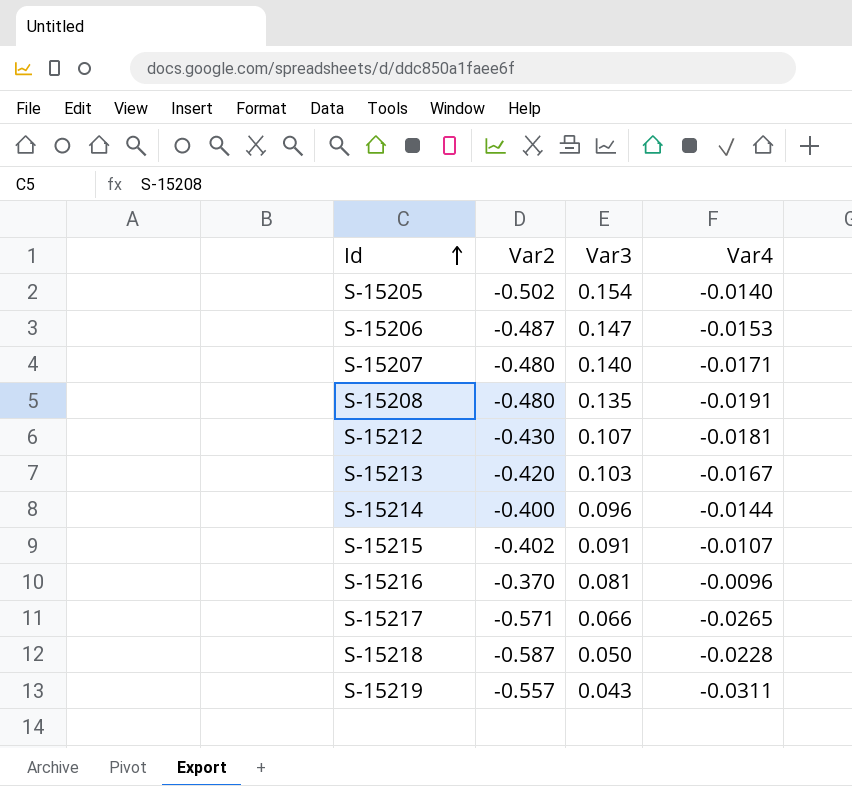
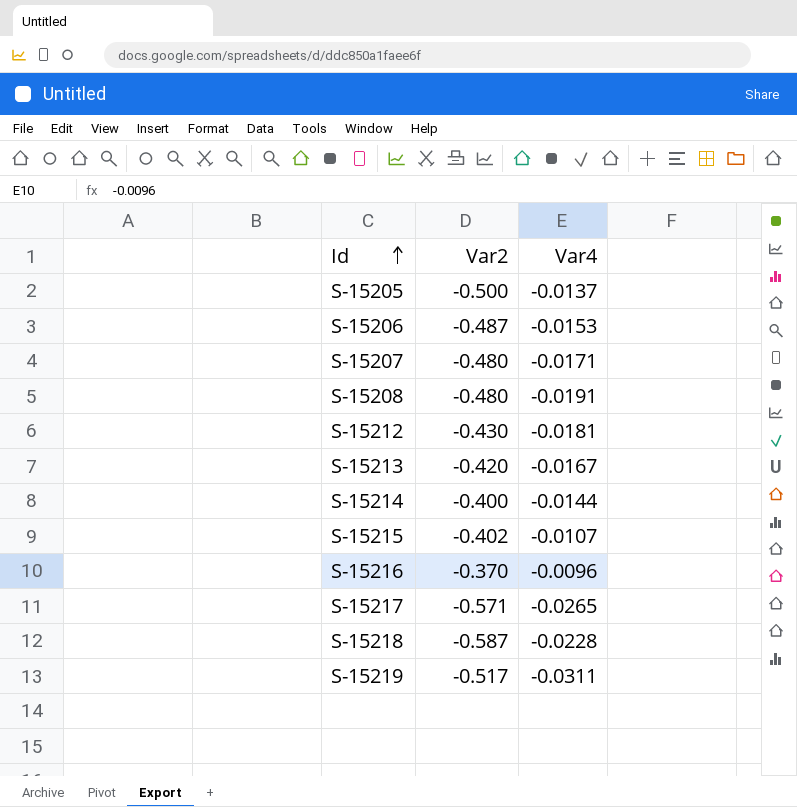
column Var3 | position: 3 -> none
S-15205 | Var2: -0.502 -> -0.500
S-15205 | Var4: -0.0140 -> -0.0137
S-15219 | Var2: -0.557 -> -0.517

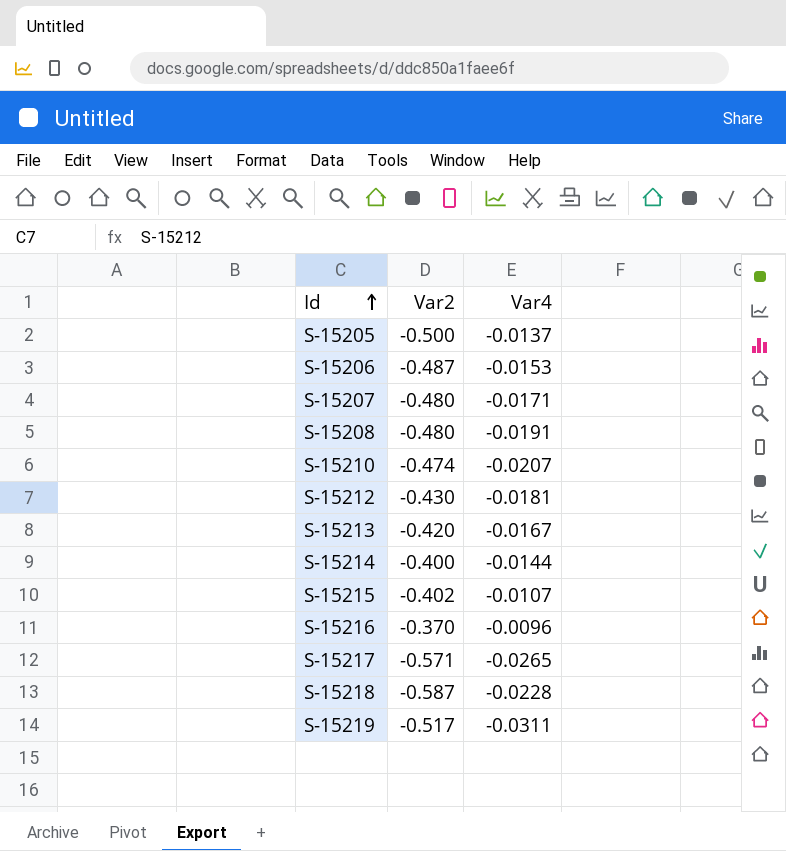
row S-15210: none -> -0.474 | -0.0207

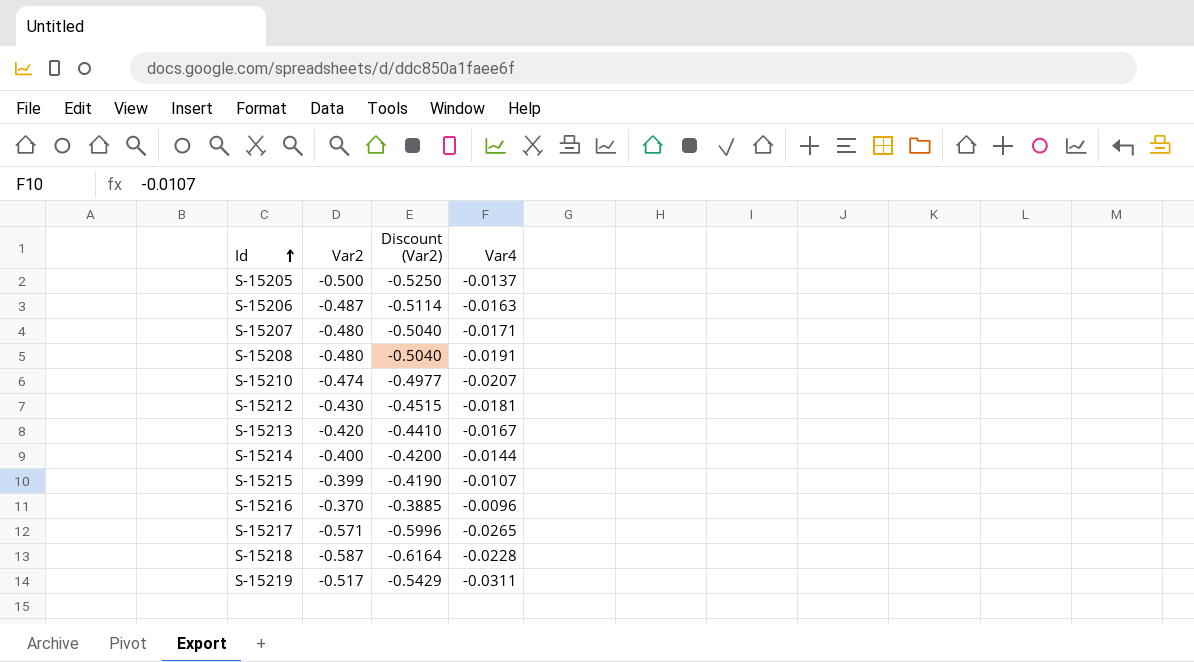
column Discount (Var2) | formula: none -> [Var2] * 1.05
S-15206 | Var4: -0.0153 -> -0.0163
S-15215 | Var2: -0.402 -> -0.399

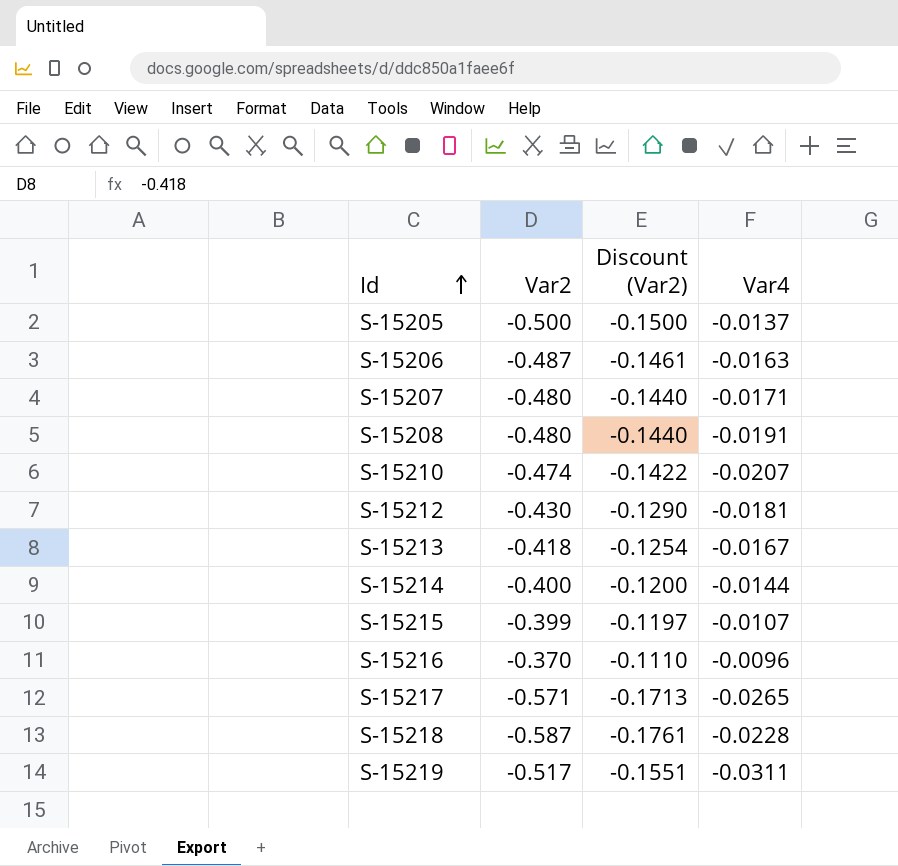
column Discount (Var2) | formula: [Var2] * 1.05 -> [Var2] * 0.3
S-15213 | Var2: -0.420 -> -0.418

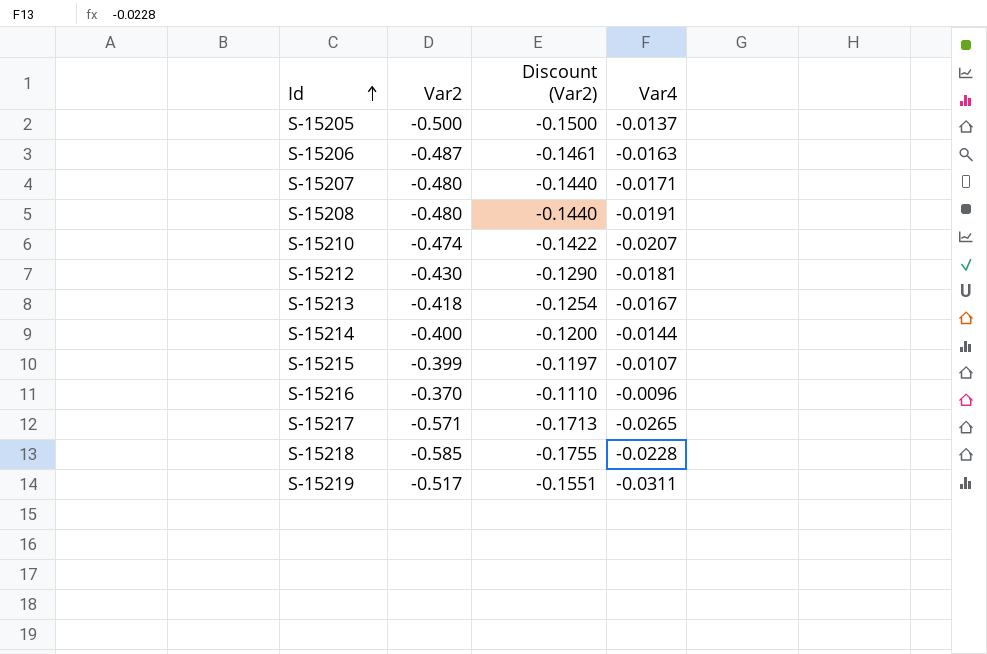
S-15218 | Var2: -0.587 -> -0.585
S-15218 | Discount (Var2): -0.1761 -> -0.1755

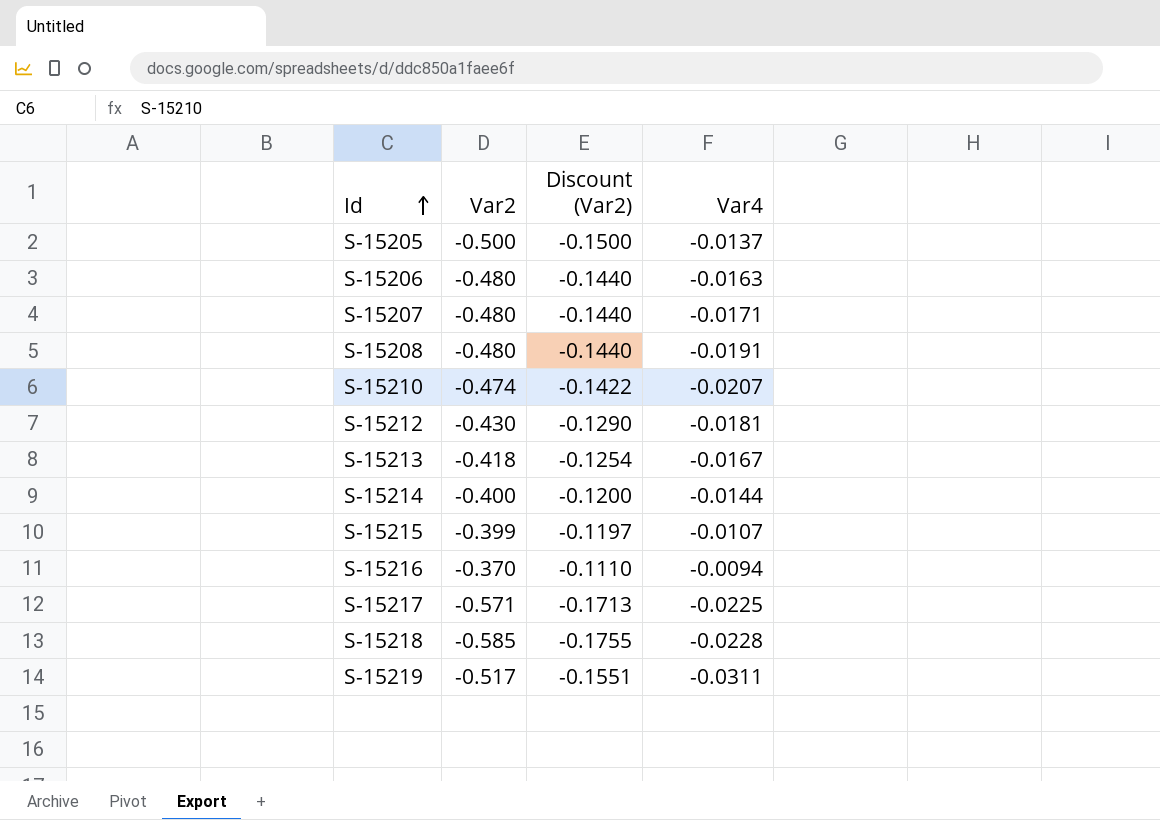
S-15206 | Var2: -0.487 -> -0.480
S-15206 | Discount (Var2): -0.1461 -> -0.1440
S-15216 | Var4: -0.0096 -> -0.0094
S-15217 | Var4: -0.0265 -> -0.0225

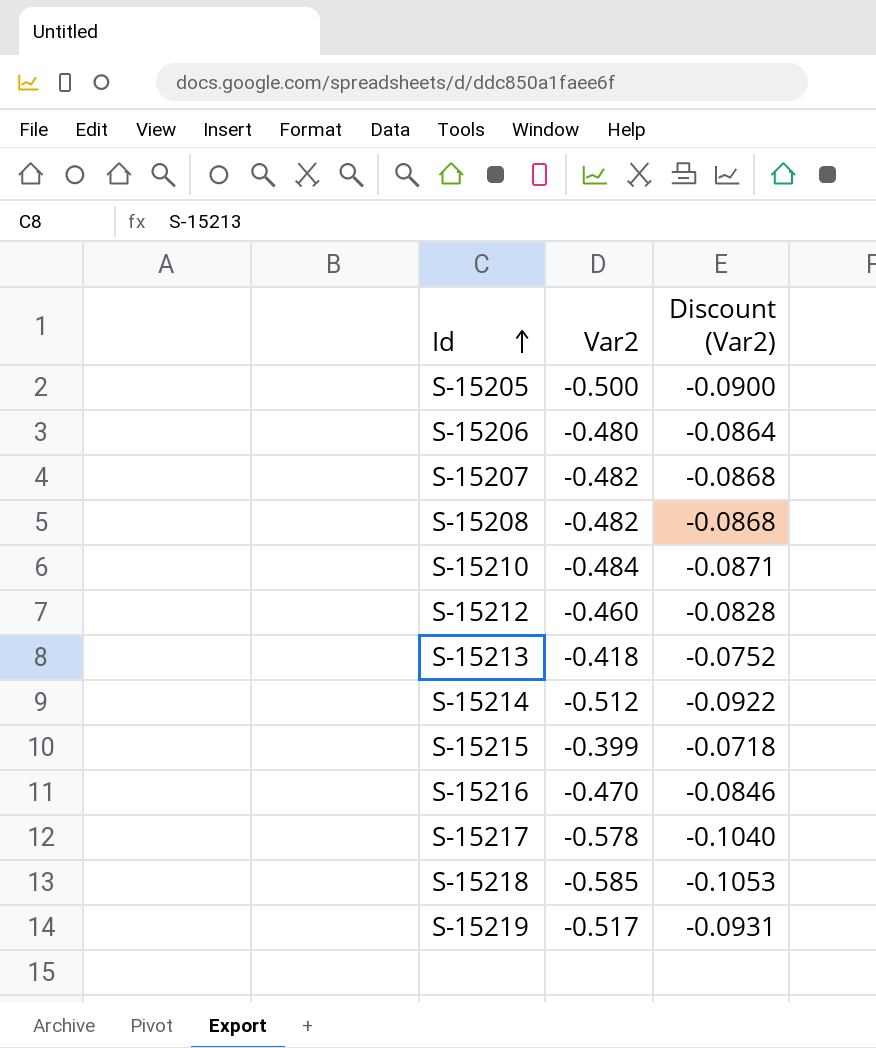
column Var4 | position: 4 -> none
column Discount (Var2) | formula: [Var2] * 0.3 -> [Var2] * 0.18
S-15207 | Var2: -0.480 -> -0.482
S-15208 | Var2: -0.480 -> -0.482
S-15210 | Var2: -0.474 -> -0.484
S-15212 | Var2: -0.430 -> -0.460
S-15214 | Var2: -0.400 -> -0.512
S-15216 | Var2: -0.370 -> -0.470
S-15217 | Var2: -0.571 -> -0.578

